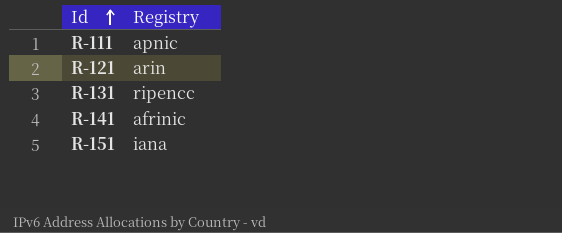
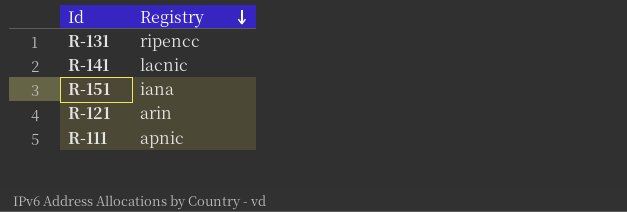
row order: Id ascending -> Registry descending
R-141 | Registry: afrinic -> lacnic

